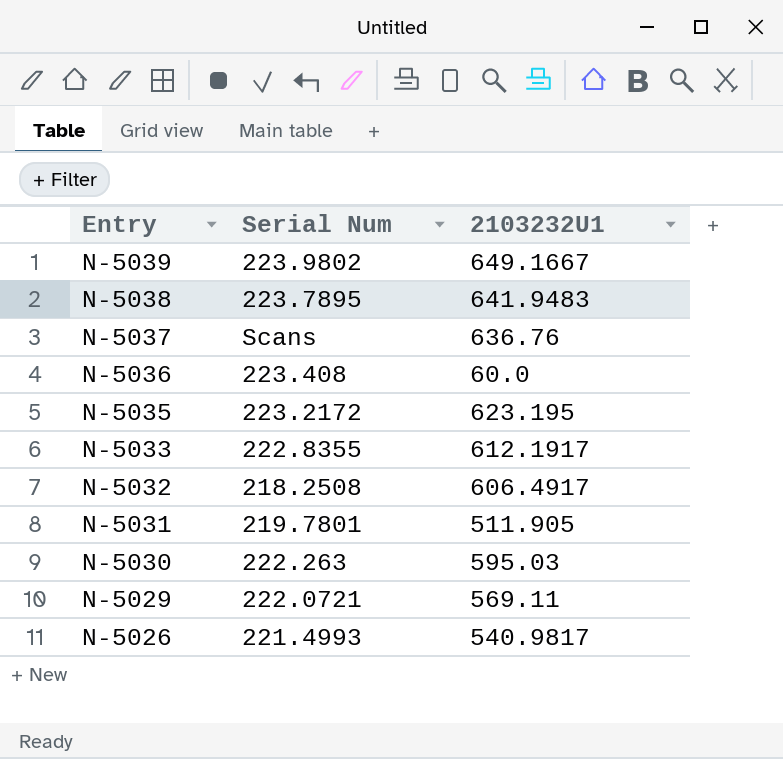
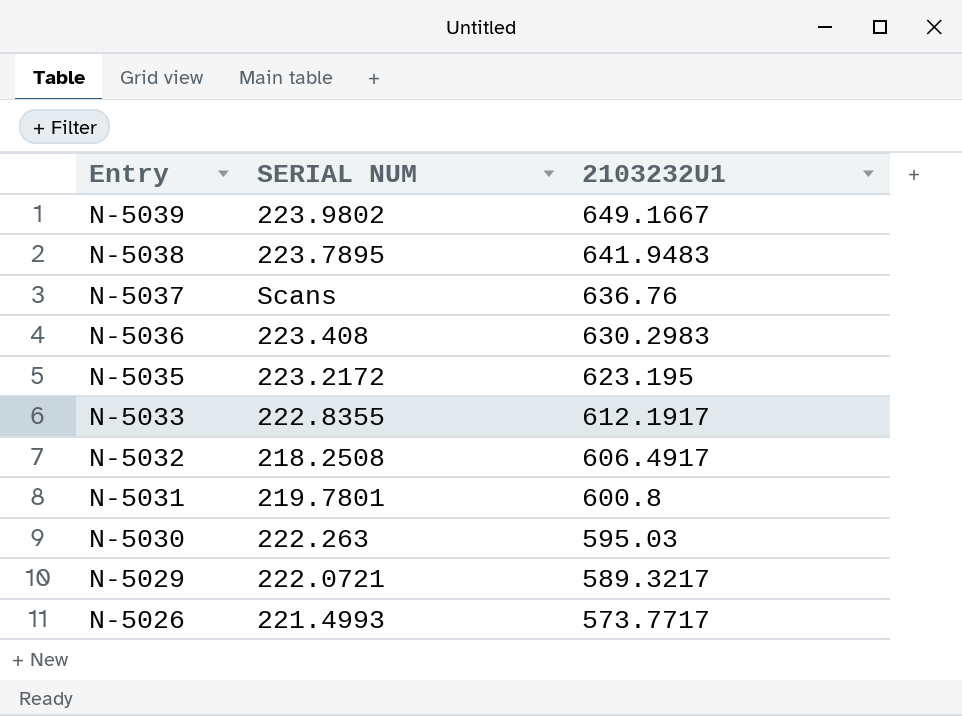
column name: Serial Num -> SERIAL NUM
N-5036 | 2103232U1: 60.0 -> 630.2983
N-5031 | 2103232U1: 511.905 -> 600.8
N-5029 | 2103232U1: 569.11 -> 589.3217
N-5026 | 2103232U1: 540.9817 -> 573.7717

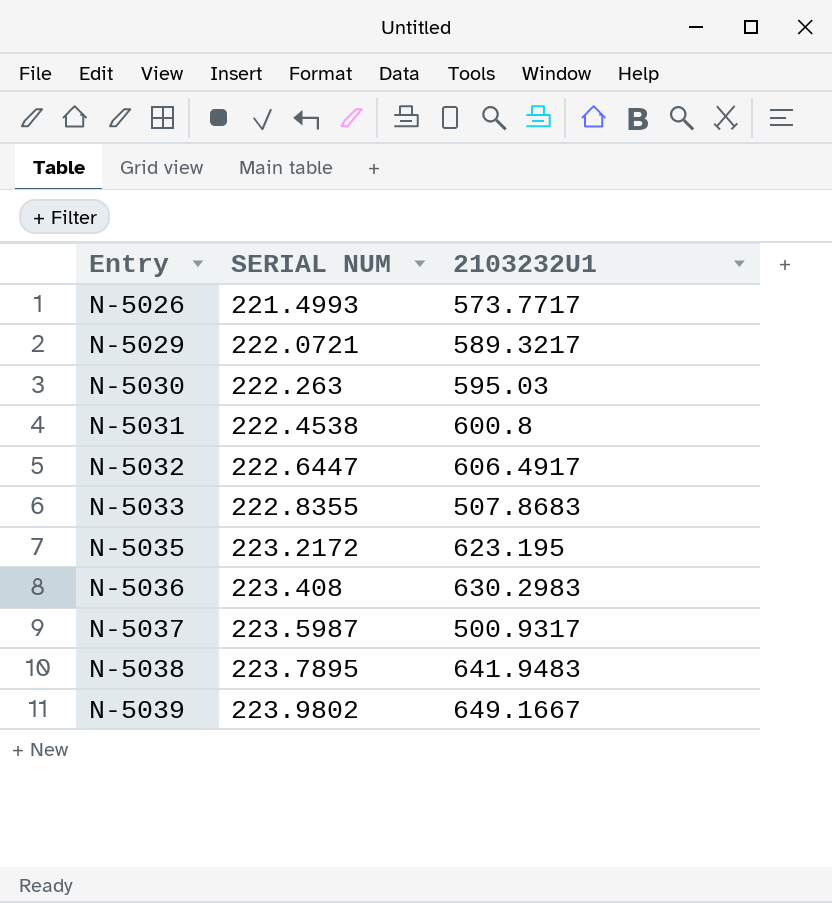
row order: Entry descending -> Entry ascending
N-5031 | SERIAL NUM: 219.7801 -> 222.4538
N-5032 | SERIAL NUM: 218.2508 -> 222.6447
N-5033 | 2103232U1: 612.1917 -> 507.8683
N-5037 | SERIAL NUM: Scans -> 223.5987
N-5037 | 2103232U1: 636.76 -> 500.9317

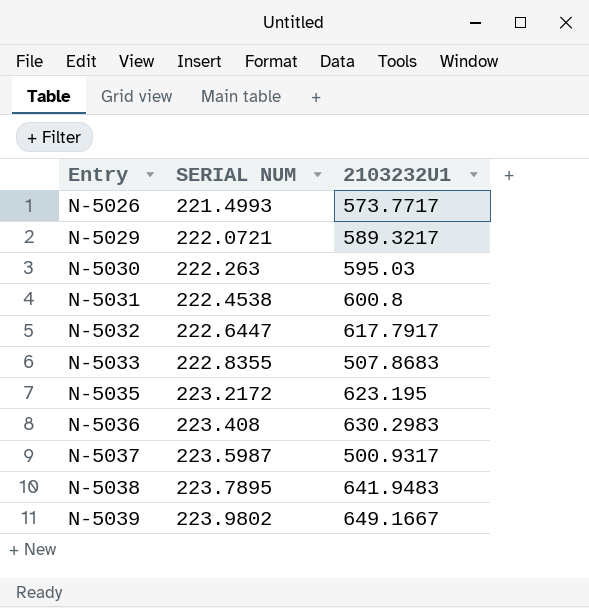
N-5032 | 2103232U1: 606.4917 -> 617.7917

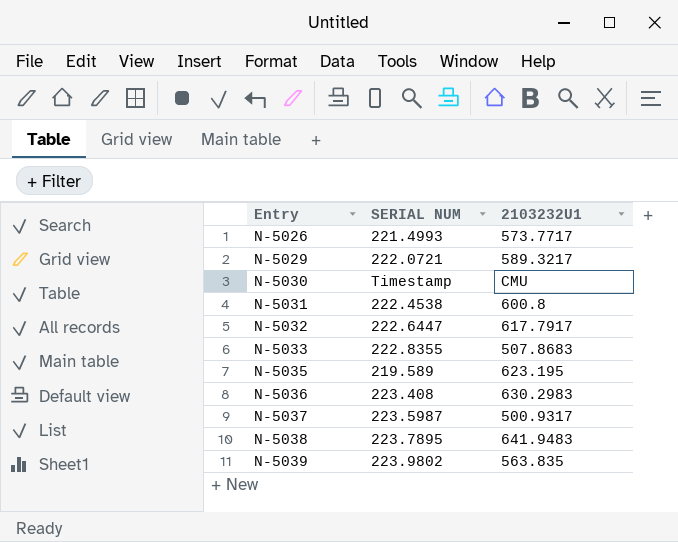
N-5030 | SERIAL NUM: 222.263 -> Timestamp
N-5030 | 2103232U1: 595.03 -> CMU
N-5035 | SERIAL NUM: 223.2172 -> 219.589
N-5039 | 2103232U1: 649.1667 -> 563.835

